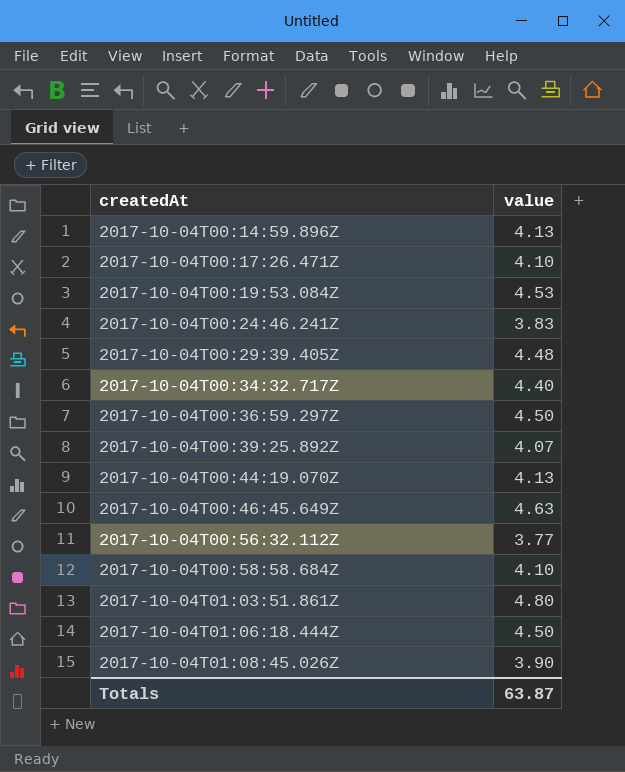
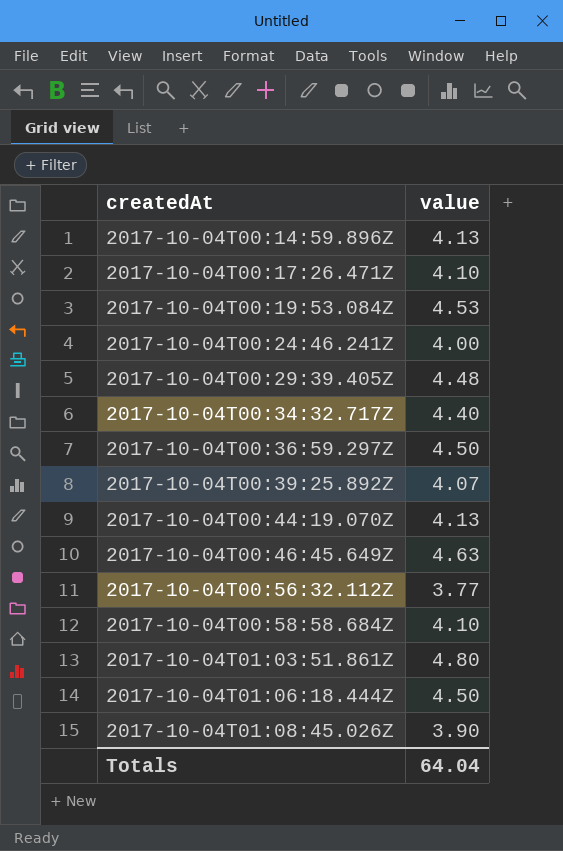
2017-10-04T00:24:46.241Z | value: 3.83 -> 4.00
Totals | value: 63.87 -> 64.04

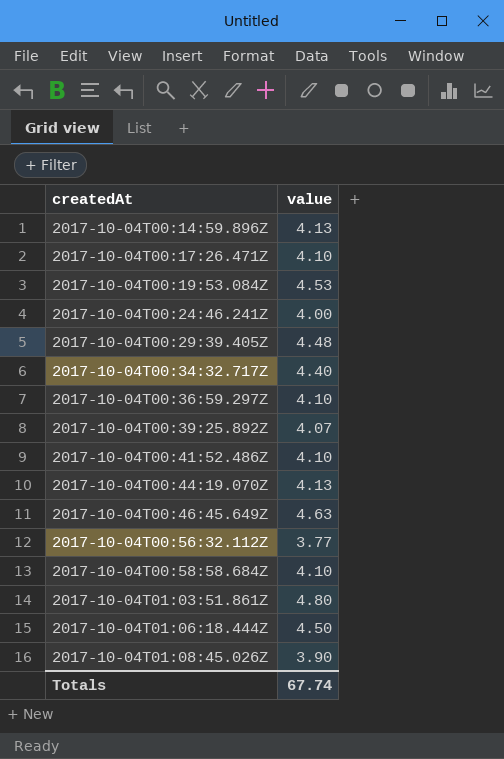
2017-10-04T00:36:59.297Z | value: 4.50 -> 4.10
row 2017-10-04T00:41:52.486Z: none -> 4.10
Totals | value: 64.04 -> 67.74

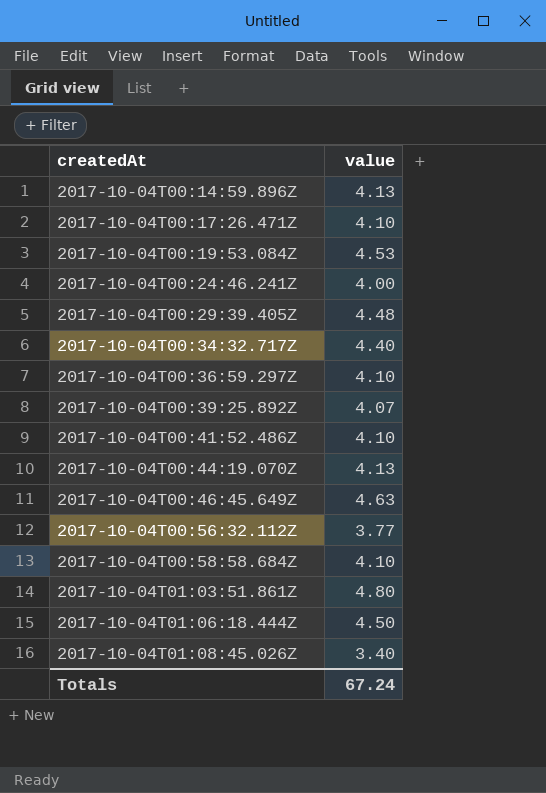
2017-10-04T01:08:45.026Z | value: 3.90 -> 3.40
Totals | value: 67.74 -> 67.24

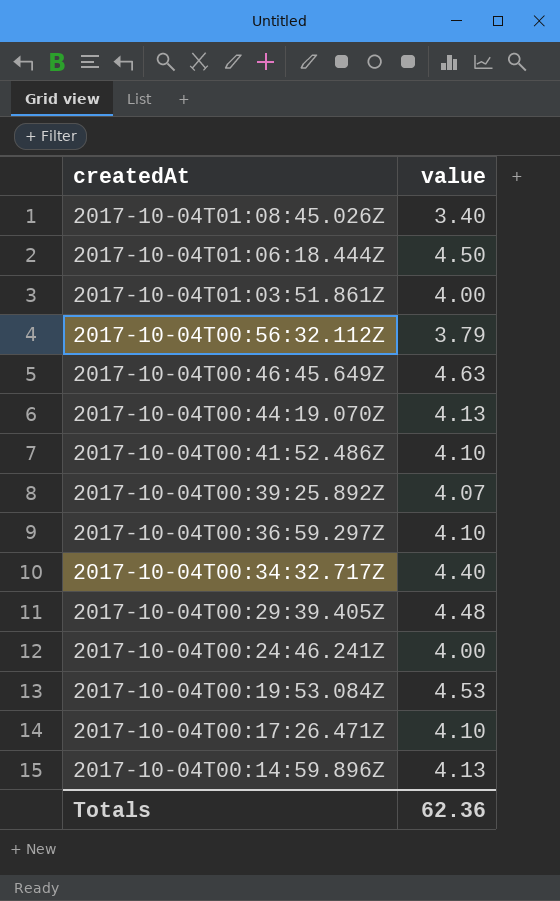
row order: createdAt ascending -> createdAt descending
row 2017-10-04T00:58:58.684Z: 4.10 -> none
2017-10-04T01:03:51.861Z | value: 4.80 -> 4.00
2017-10-04T00:56:32.112Z | value: 3.77 -> 3.79
Totals | value: 67.24 -> 62.36

